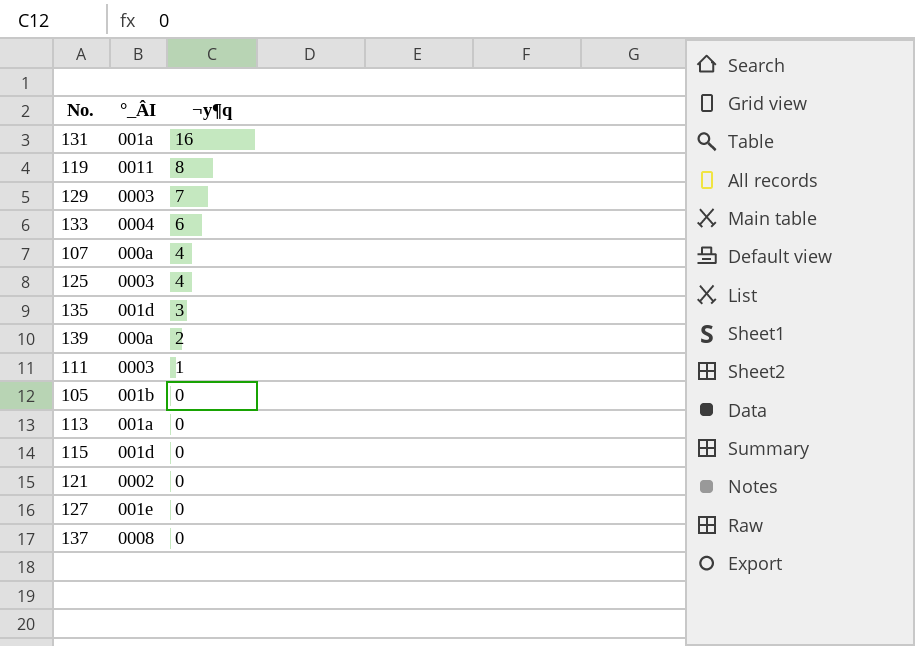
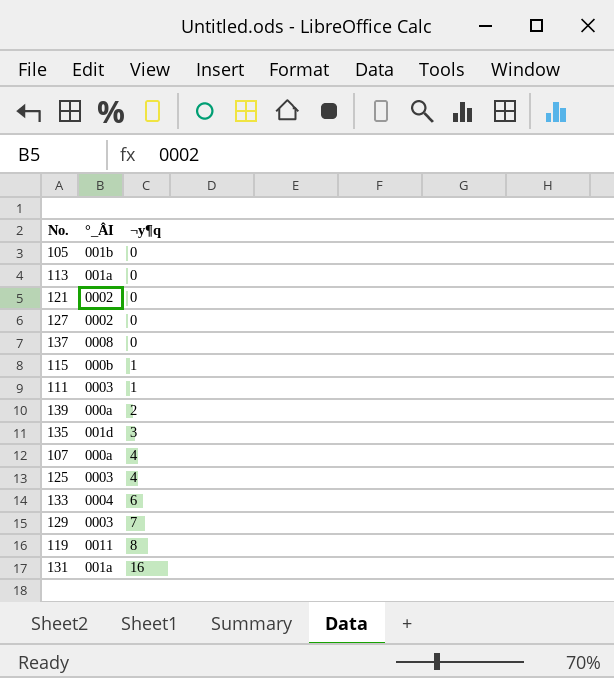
row order: ¬y¶q descending -> ¬y¶q ascending
127 | °_ÂI: 001e -> 0002
115 | °_ÂI: 001d -> 000b
115 | ¬y¶q: 0 -> 1

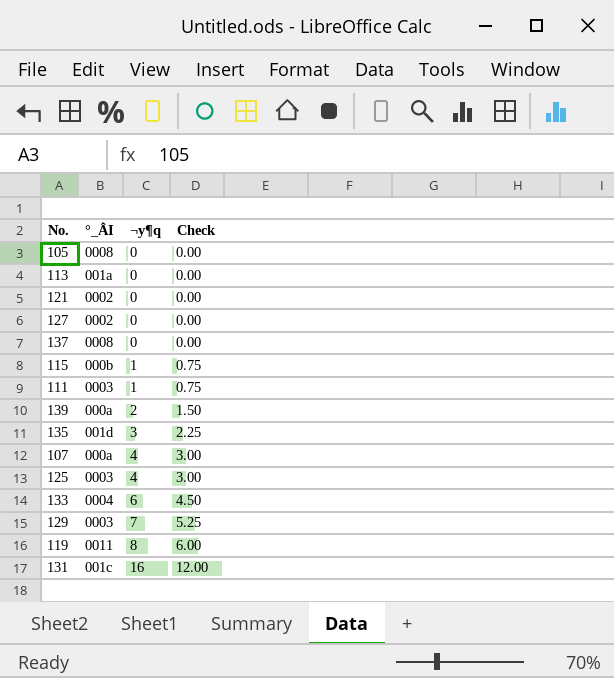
column Check | formula: none -> [¬y¶q] * 0.75
105 | °_ÂI: 001b -> 0008
131 | °_ÂI: 001a -> 001c

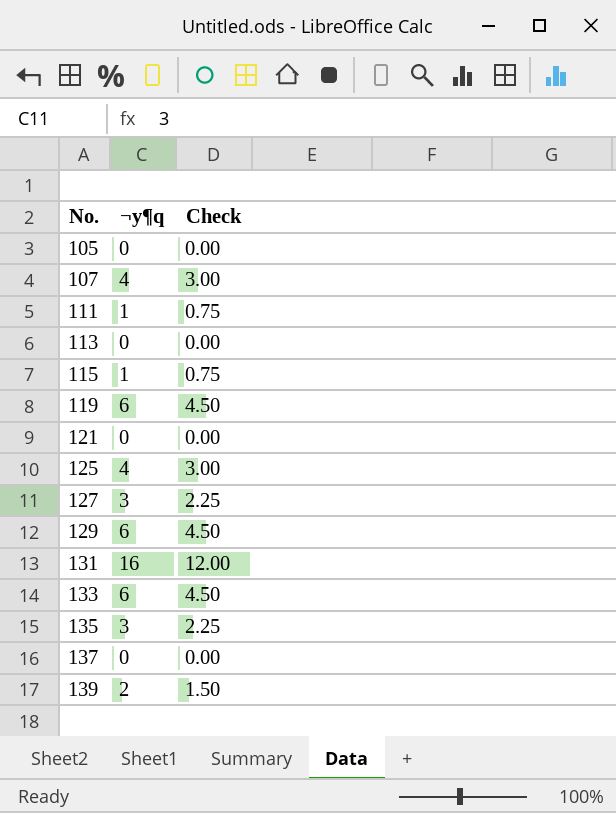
row order: ¬y¶q ascending -> No. ascending
column °_ÂI | position: 2 -> none
119 | ¬y¶q: 8 -> 6
119 | Check: 6.00 -> 4.50
127 | ¬y¶q: 0 -> 3
127 | Check: 0.00 -> 2.25
129 | ¬y¶q: 7 -> 6
129 | Check: 5.25 -> 4.50

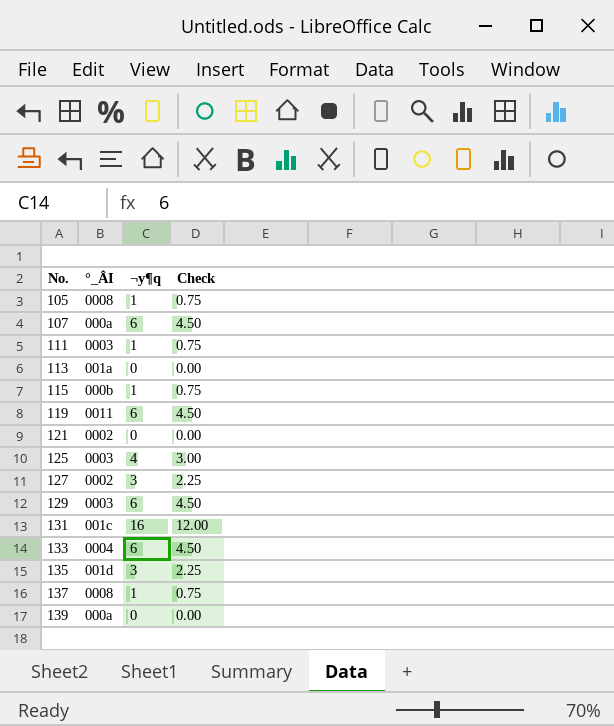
column °_ÂI | position: none -> 2
105 | ¬y¶q: 0 -> 1
105 | Check: 0.00 -> 0.75
107 | ¬y¶q: 4 -> 6
107 | Check: 3.00 -> 4.50
137 | ¬y¶q: 0 -> 1
137 | Check: 0.00 -> 0.75
139 | ¬y¶q: 2 -> 0
139 | Check: 1.50 -> 0.00

